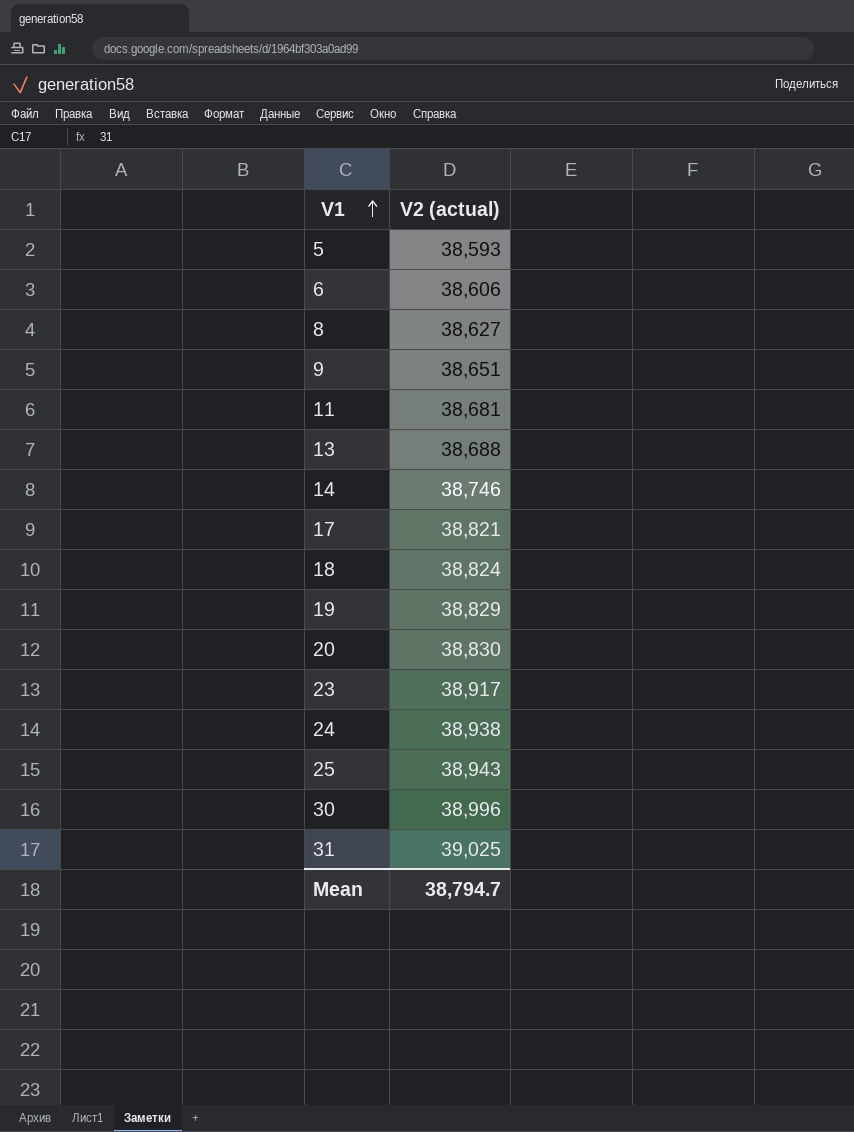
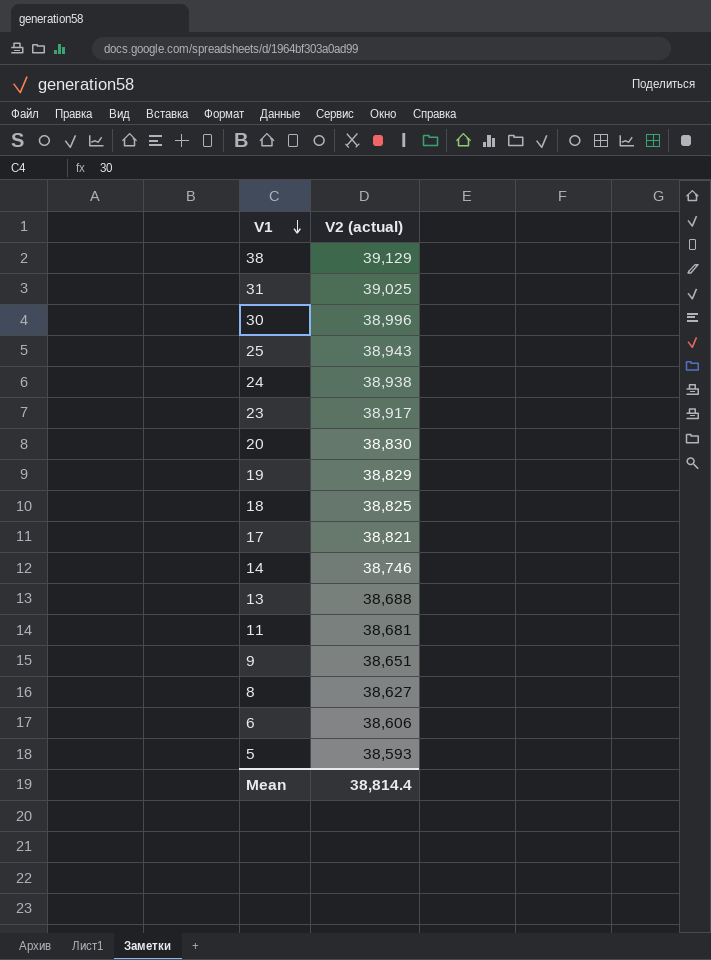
row order: V1 ascending -> V1 descending
row 38: none -> 39,129
18 | V2 (actual): 38,824 -> 38,825
Mean | V2 (actual): 38,794.7 -> 38,814.4

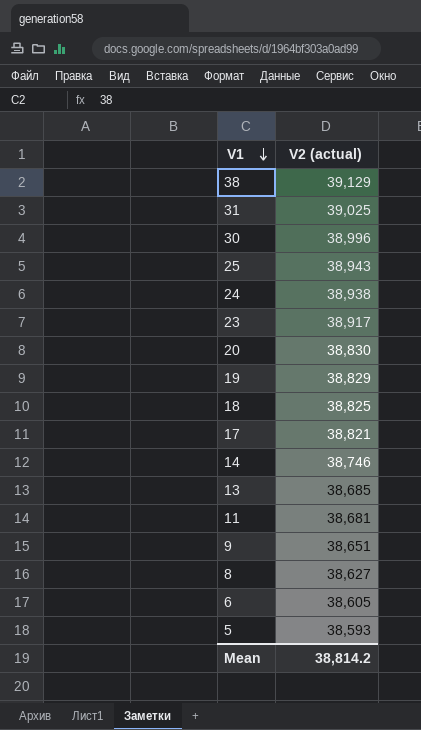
13 | V2 (actual): 38,688 -> 38,685
6 | V2 (actual): 38,606 -> 38,605
Mean | V2 (actual): 38,814.4 -> 38,814.2

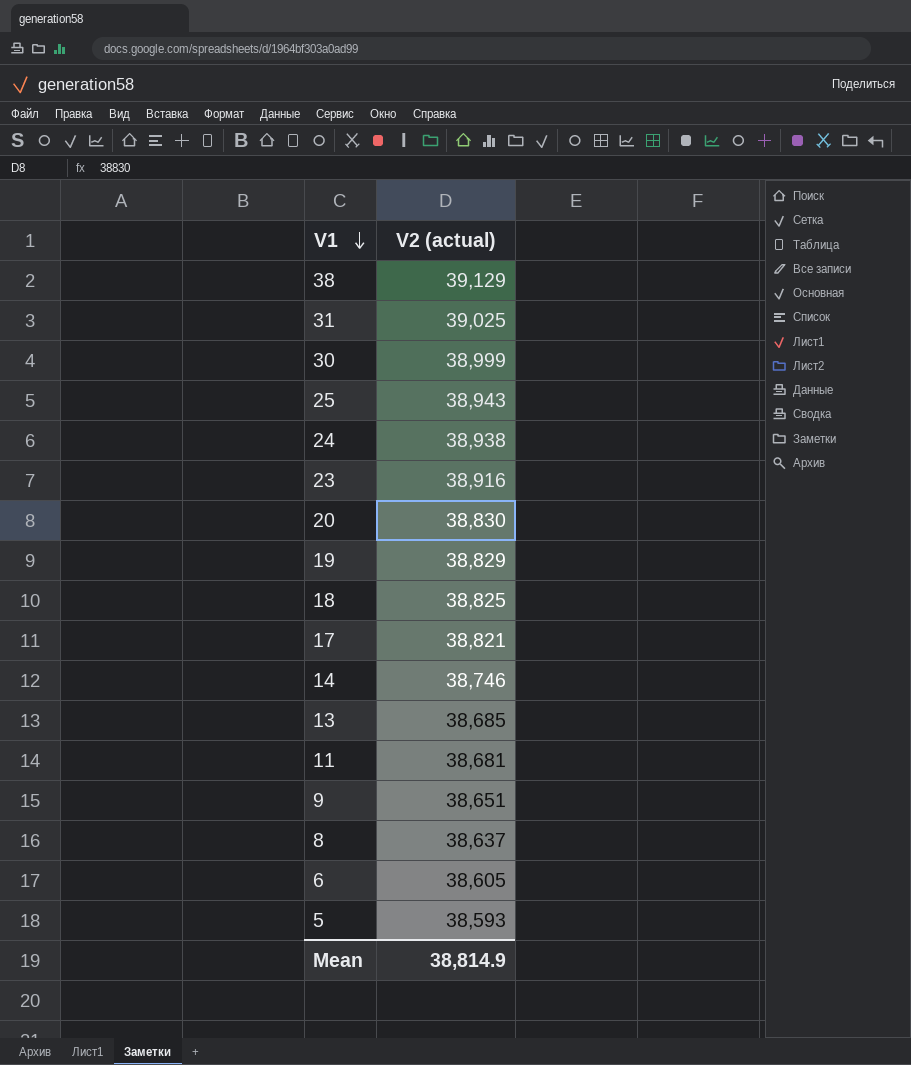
30 | V2 (actual): 38,996 -> 38,999
23 | V2 (actual): 38,917 -> 38,916
8 | V2 (actual): 38,627 -> 38,637
Mean | V2 (actual): 38,814.2 -> 38,814.9

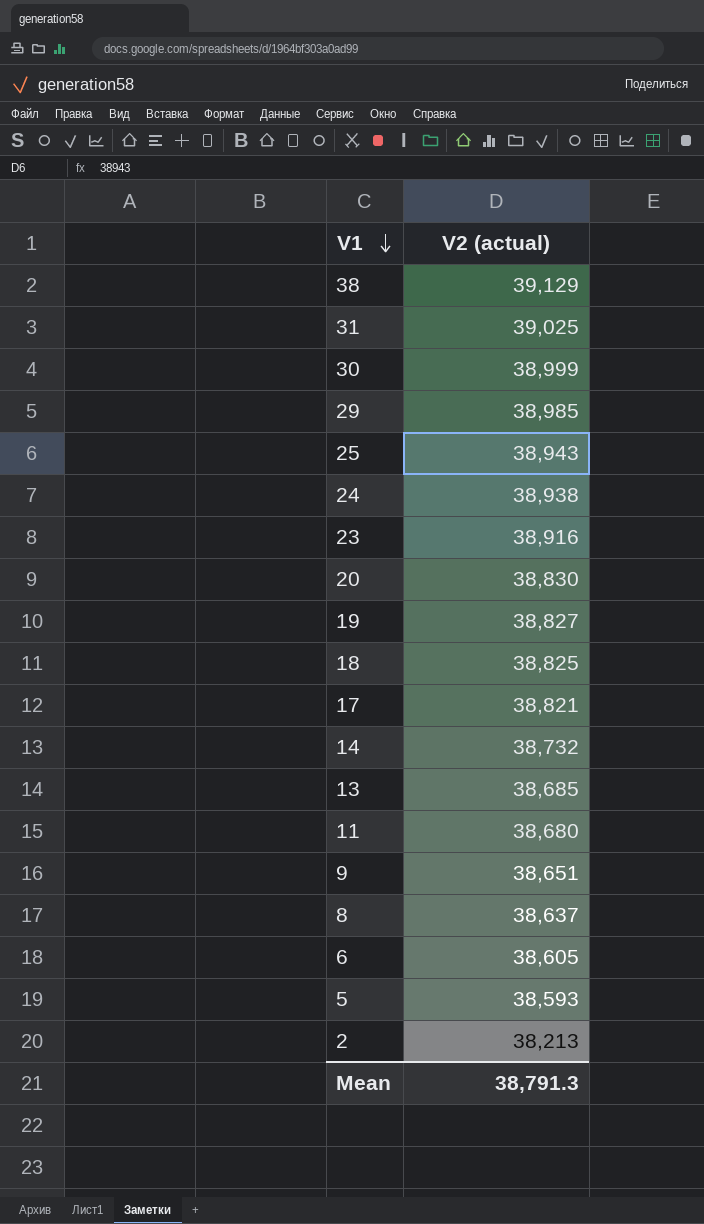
row 29: none -> 38,985
19 | V2 (actual): 38,829 -> 38,827
14 | V2 (actual): 38,746 -> 38,732
11 | V2 (actual): 38,681 -> 38,680
row 2: none -> 38,213
Mean | V2 (actual): 38,814.9 -> 38,791.3

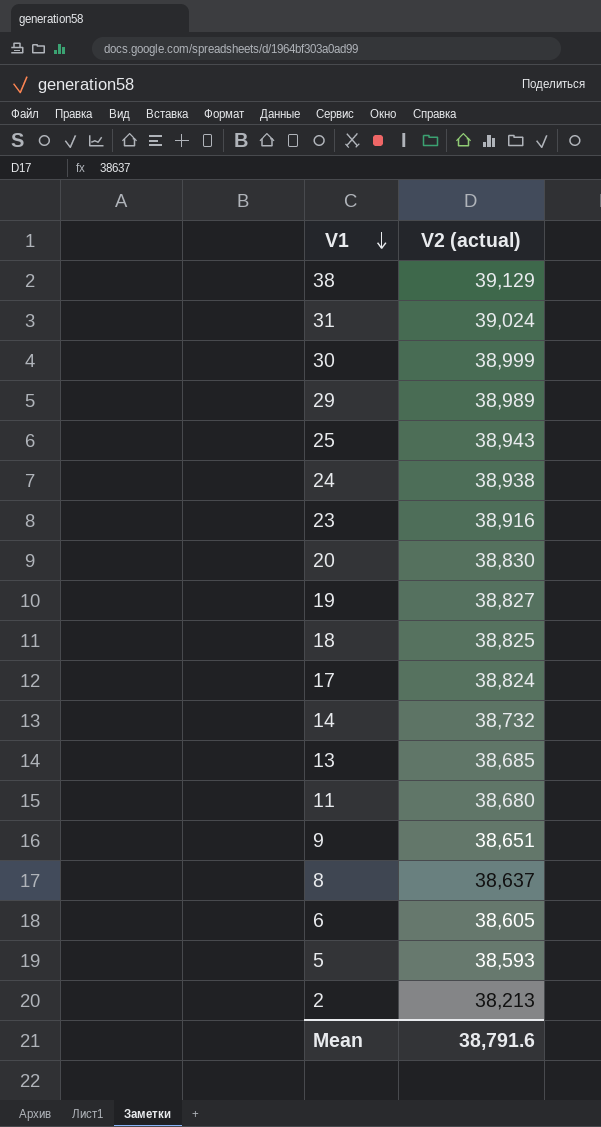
31 | V2 (actual): 39,025 -> 39,024
29 | V2 (actual): 38,985 -> 38,989
17 | V2 (actual): 38,821 -> 38,824
Mean | V2 (actual): 38,791.3 -> 38,791.6

